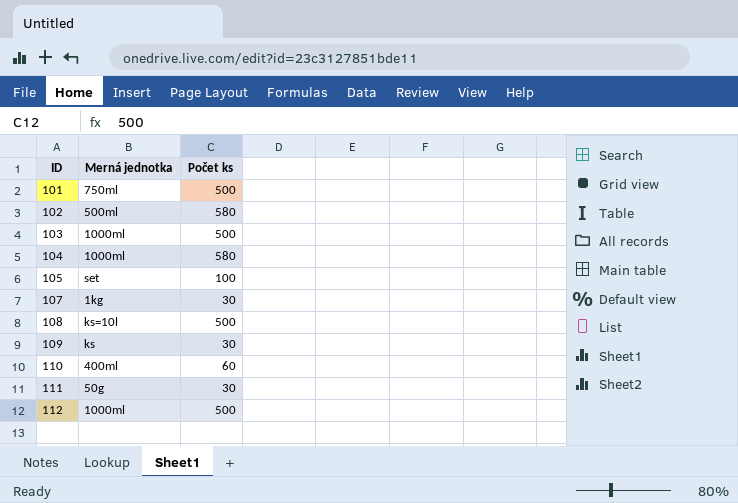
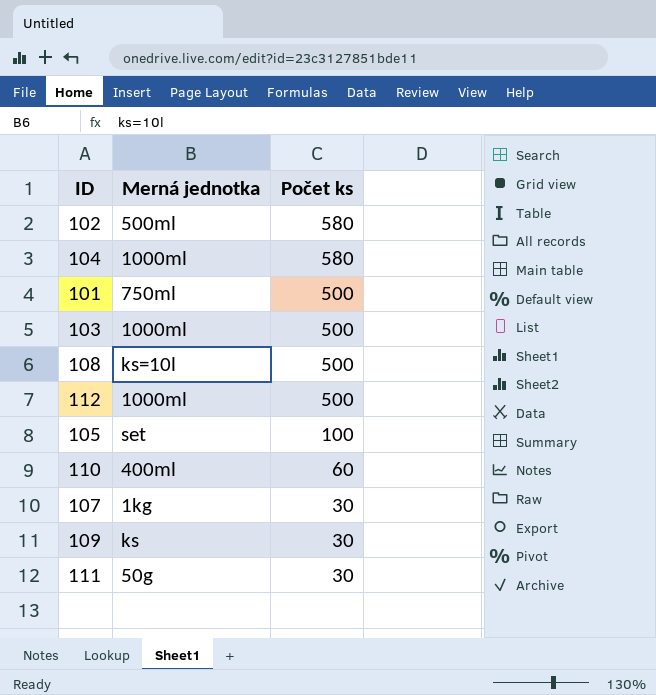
row order: ID ascending -> Počet ks descending

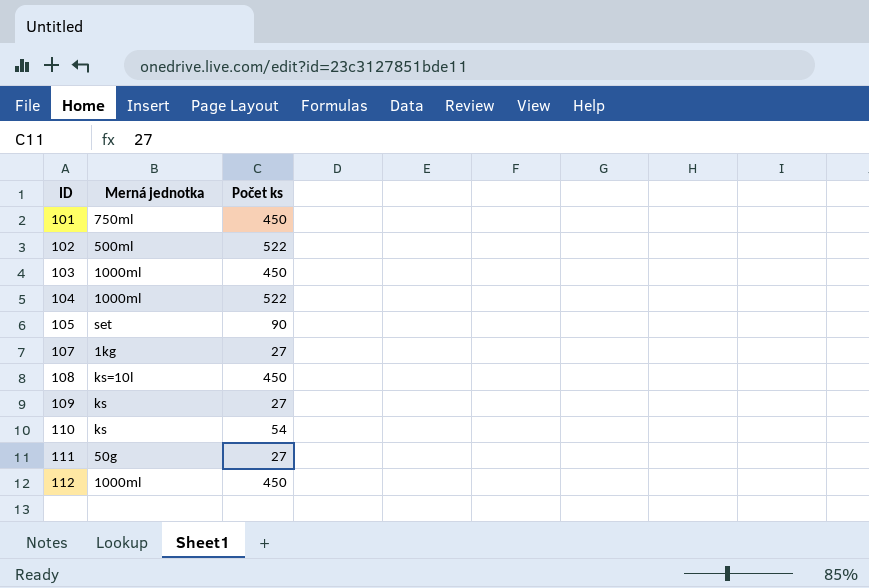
row order: Počet ks descending -> ID ascending
101 | Počet ks: 500 -> 450
102 | Počet ks: 580 -> 522
103 | Počet ks: 500 -> 450
104 | Počet ks: 580 -> 522
105 | Počet ks: 100 -> 90
107 | Počet ks: 30 -> 27
108 | Počet ks: 500 -> 450
109 | Počet ks: 30 -> 27
110 | Merná jednotka: 400ml -> ks
110 | Počet ks: 60 -> 54
111 | Počet ks: 30 -> 27
112 | Počet ks: 500 -> 450

